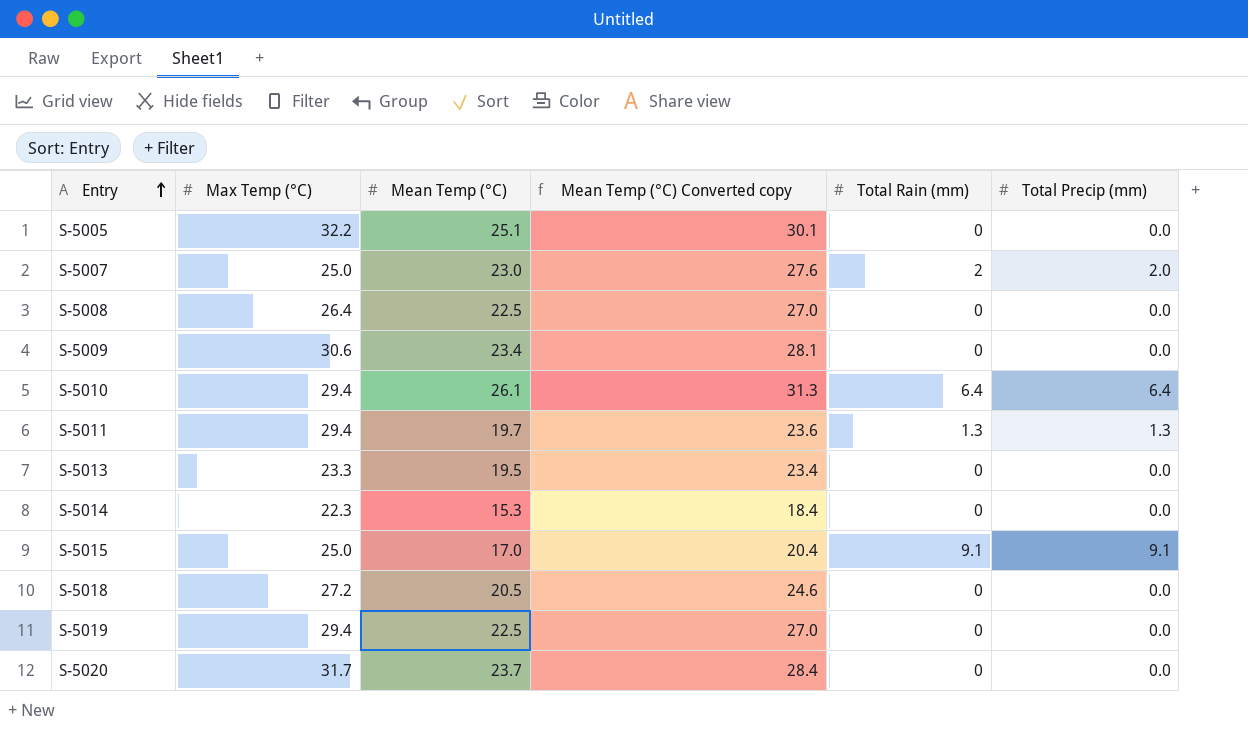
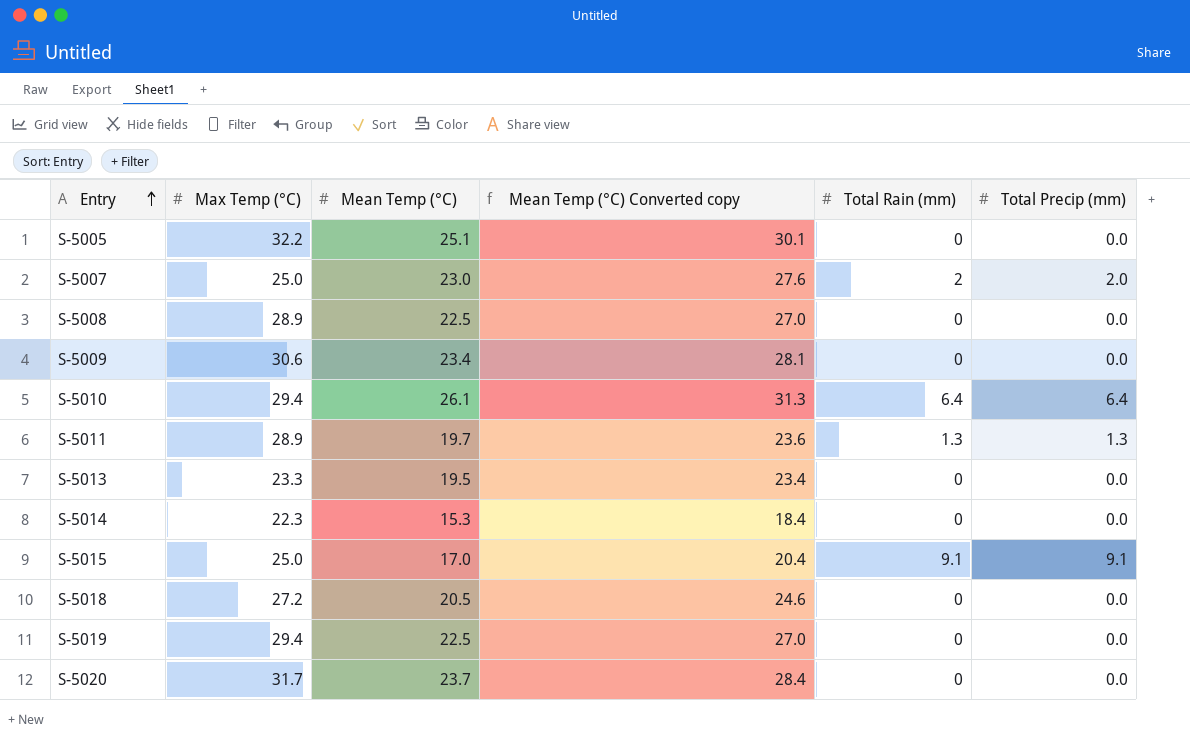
S-5008 | Max Temp (°C): 26.4 -> 28.9
S-5011 | Max Temp (°C): 29.4 -> 28.9

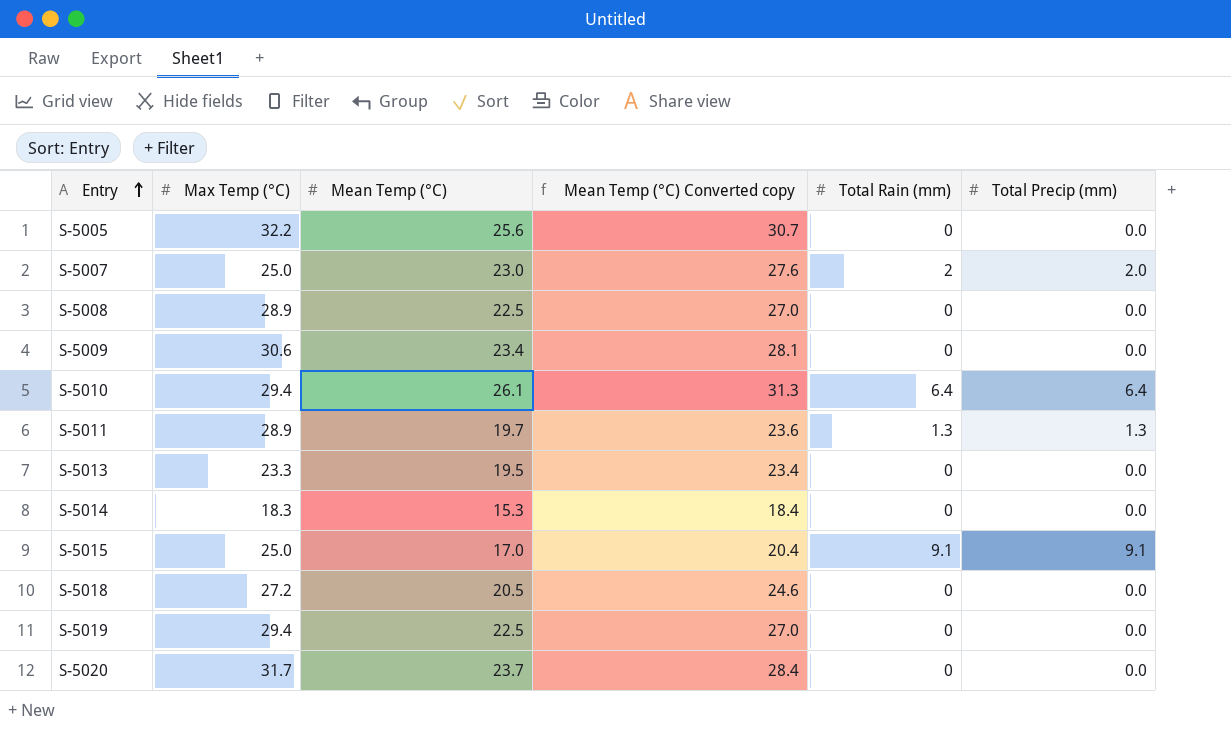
S-5005 | Mean Temp (°C): 25.1 -> 25.6
S-5005 | Mean Temp (°C) Converted copy: 30.1 -> 30.7
S-5014 | Max Temp (°C): 22.3 -> 18.3

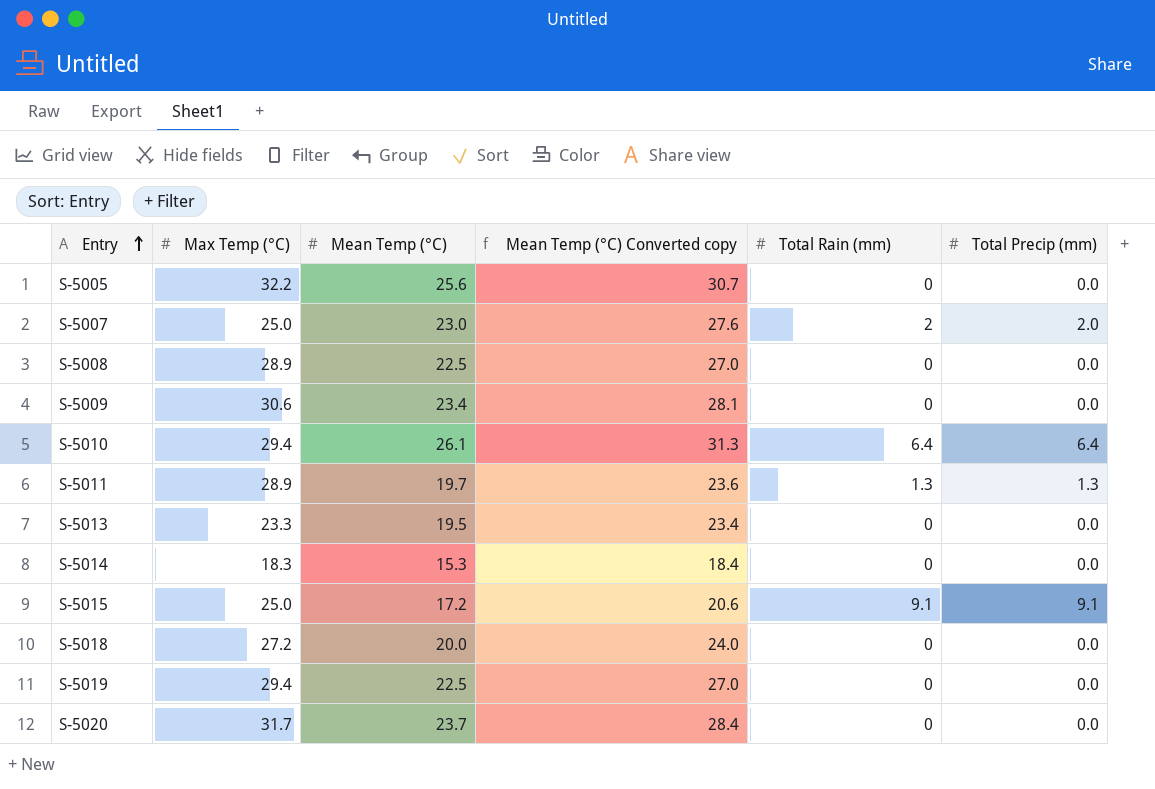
S-5015 | Mean Temp (°C): 17.0 -> 17.2
S-5015 | Mean Temp (°C) Converted copy: 20.4 -> 20.6
S-5018 | Mean Temp (°C): 20.5 -> 20.0
S-5018 | Mean Temp (°C) Converted copy: 24.6 -> 24.0

